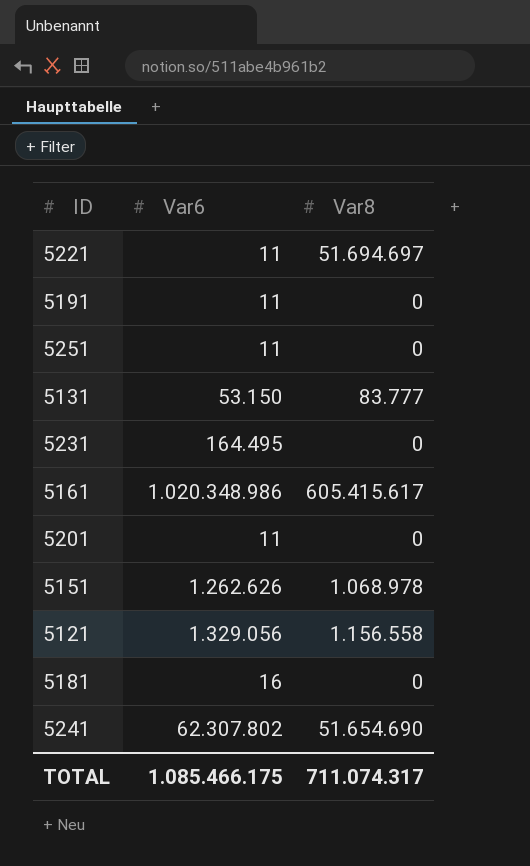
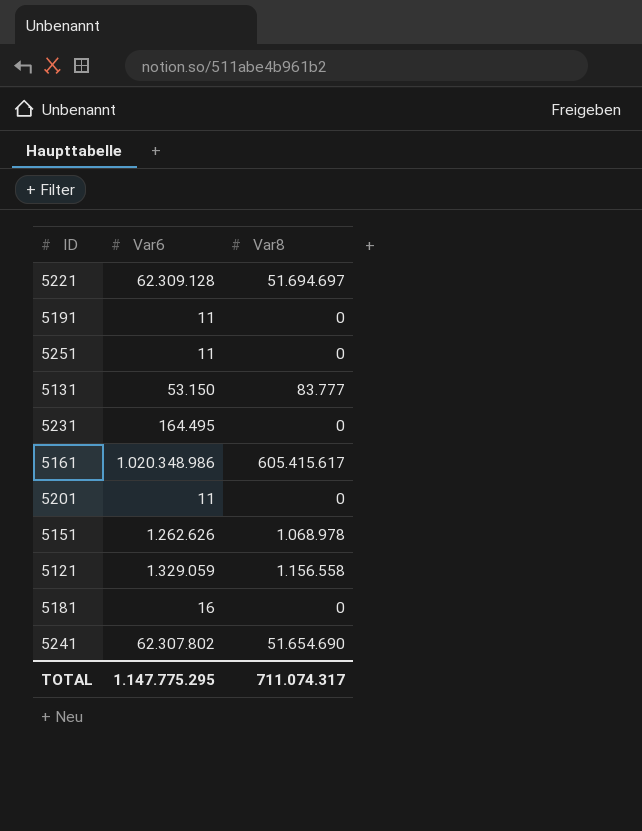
5221 | Var6: 11 -> 62.309.128
5121 | Var6: 1.329.056 -> 1.329.059
TOTAL | Var6: 1.085.466.175 -> 1.147.775.295

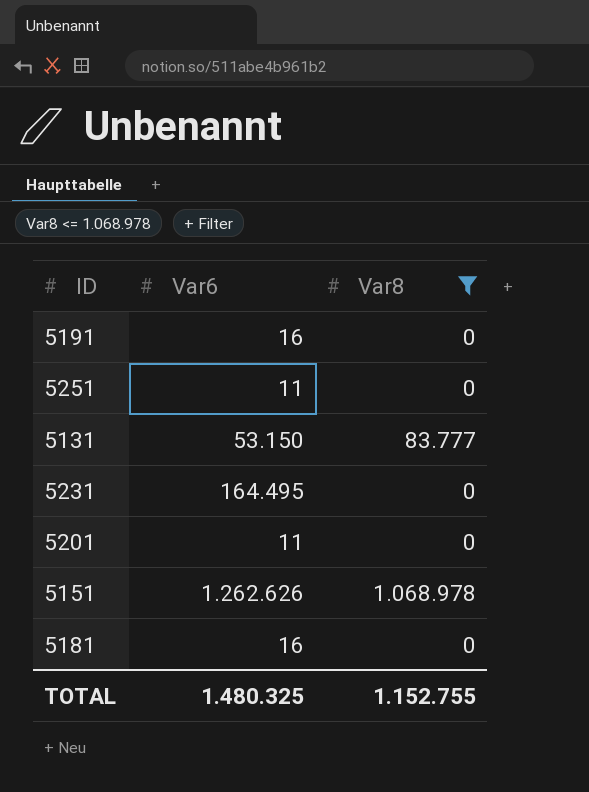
filter: none -> Var8 <= 1.068.978
5191 | Var6: 11 -> 16
TOTAL | Var6: 1.147.775.295 -> 1.480.325
TOTAL | Var8: 711.074.317 -> 1.152.755

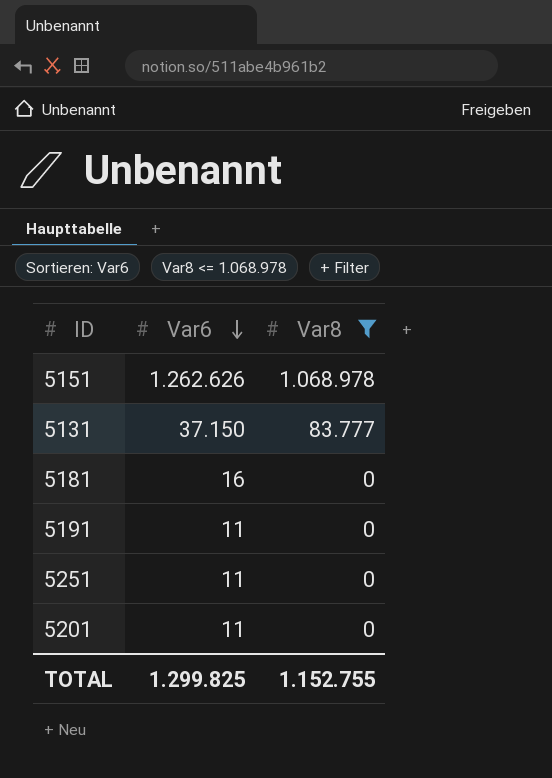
row order: none -> Var6 descending
row 5231: 164.495 | 0 -> none
5131 | Var6: 53.150 -> 37.150
5191 | Var6: 16 -> 11
TOTAL | Var6: 1.480.325 -> 1.299.825

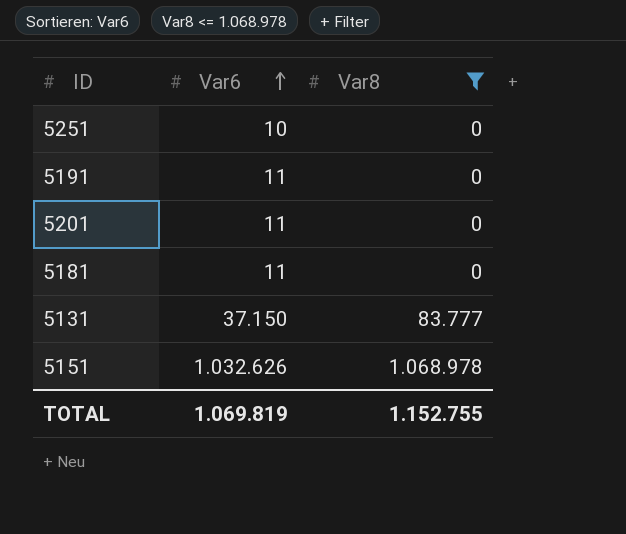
row order: Var6 descending -> Var6 ascending
5251 | Var6: 11 -> 10
5181 | Var6: 16 -> 11
5151 | Var6: 1.262.626 -> 1.032.626
TOTAL | Var6: 1.299.825 -> 1.069.819

